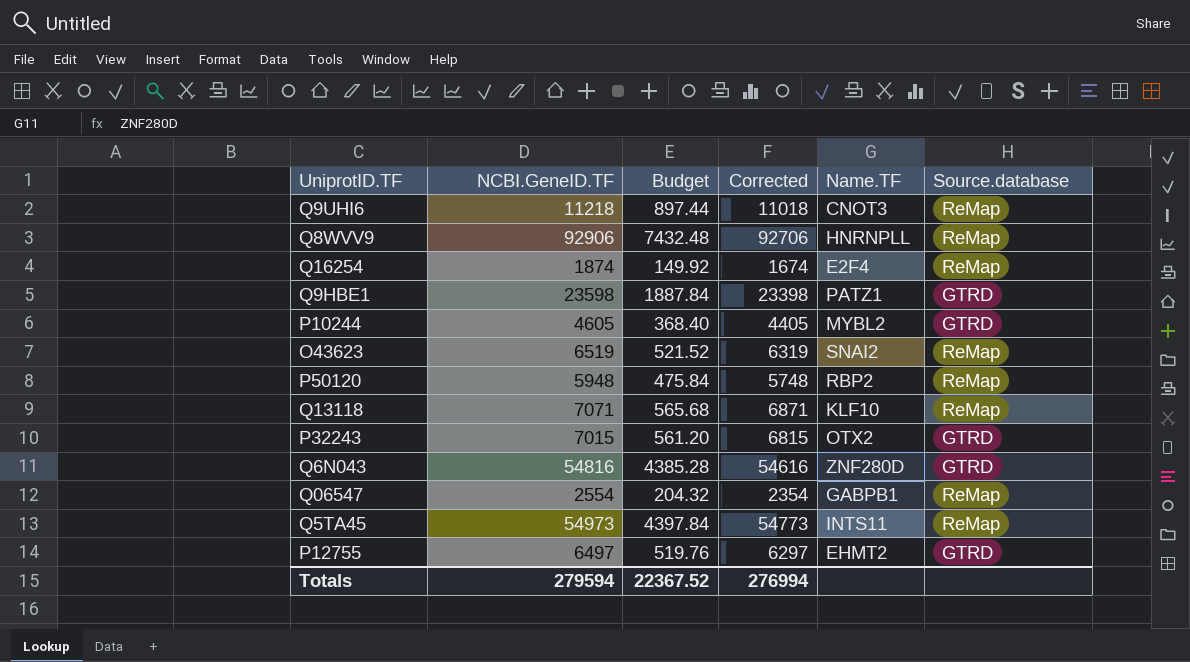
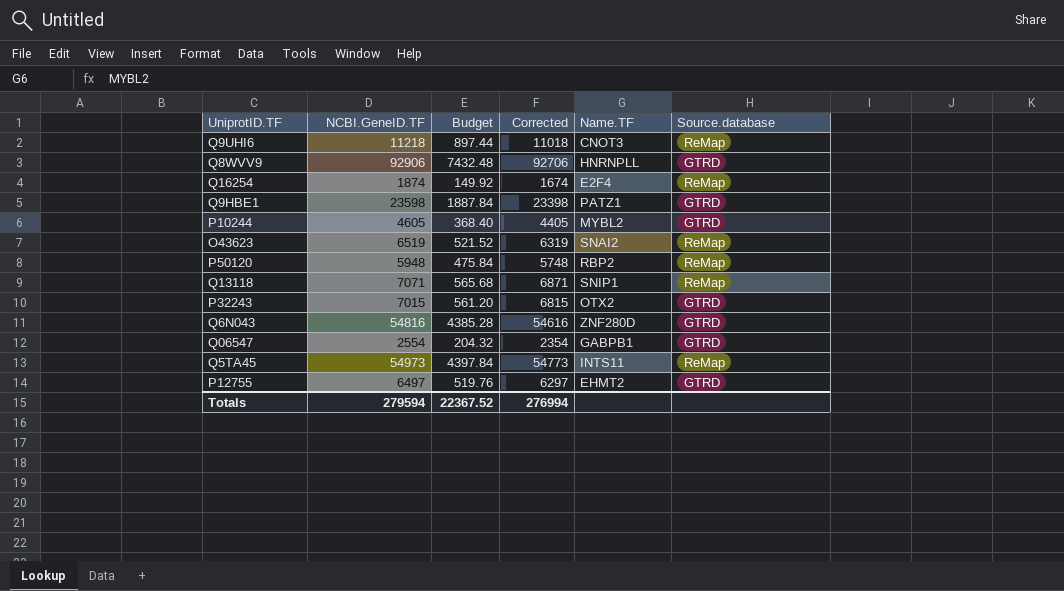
Q8WVV9 | Source.database: ReMap -> GTRD
Q13118 | Name.TF: KLF10 -> SNIP1
Q06547 | Source.database: ReMap -> GTRD

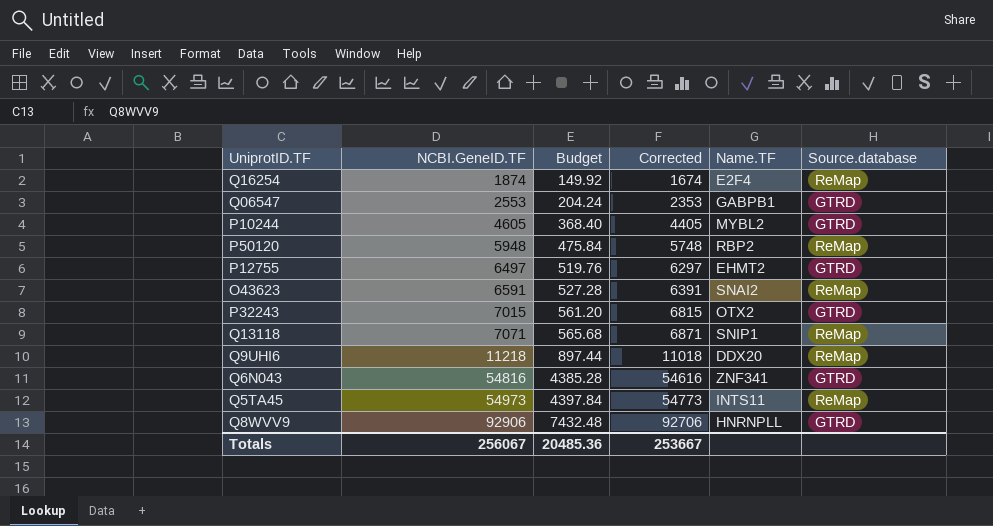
row order: none -> NCBI.GeneID.TF ascending
row Q9HBE1: 23598 | 1887.84 | 23398 | PATZ1 | GTRD -> none
Q06547 | NCBI.GeneID.TF: 2554 -> 2553
Q06547 | Budget: 204.32 -> 204.24
Q06547 | Corrected: 2354 -> 2353
O43623 | NCBI.GeneID.TF: 6519 -> 6591
O43623 | Budget: 521.52 -> 527.28
O43623 | Corrected: 6319 -> 6391
Q9UHI6 | Name.TF: CNOT3 -> DDX20
Q6N043 | Name.TF: ZNF280D -> ZNF341
Totals | NCBI.GeneID.TF: 279594 -> 256067
Totals | Budget: 22367.52 -> 20485.36
Totals | Corrected: 276994 -> 253667

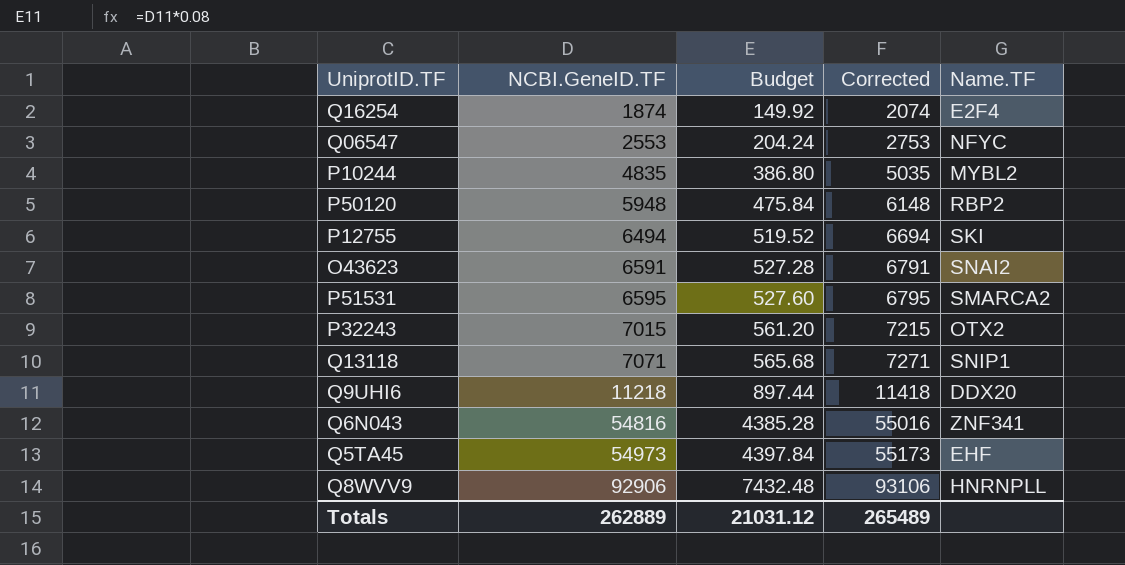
column Source.database | position: 6 -> none
column Corrected | formula: [NCBI.GeneID.TF] - 200 -> [NCBI.GeneID.TF] + 200
Q06547 | Name.TF: GABPB1 -> NFYC
P10244 | NCBI.GeneID.TF: 4605 -> 4835
P10244 | Budget: 368.40 -> 386.80
P12755 | NCBI.GeneID.TF: 6497 -> 6494
P12755 | Budget: 519.76 -> 519.52
P12755 | Name.TF: EHMT2 -> SKI
row P51531: none -> 6595 | 527.60 | 6795 | SMARCA2
Q5TA45 | Name.TF: INTS11 -> EHF
Totals | NCBI.GeneID.TF: 256067 -> 262889
Totals | Budget: 20485.36 -> 21031.12
Totals | Corrected: 253667 -> 265489

